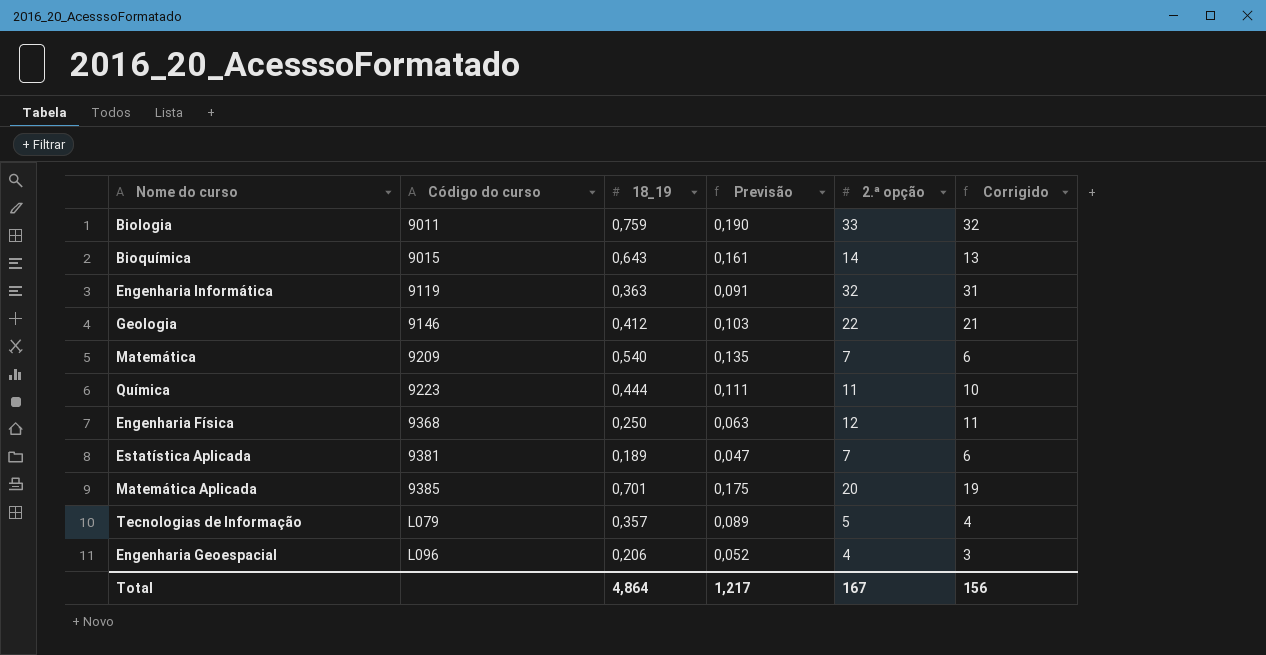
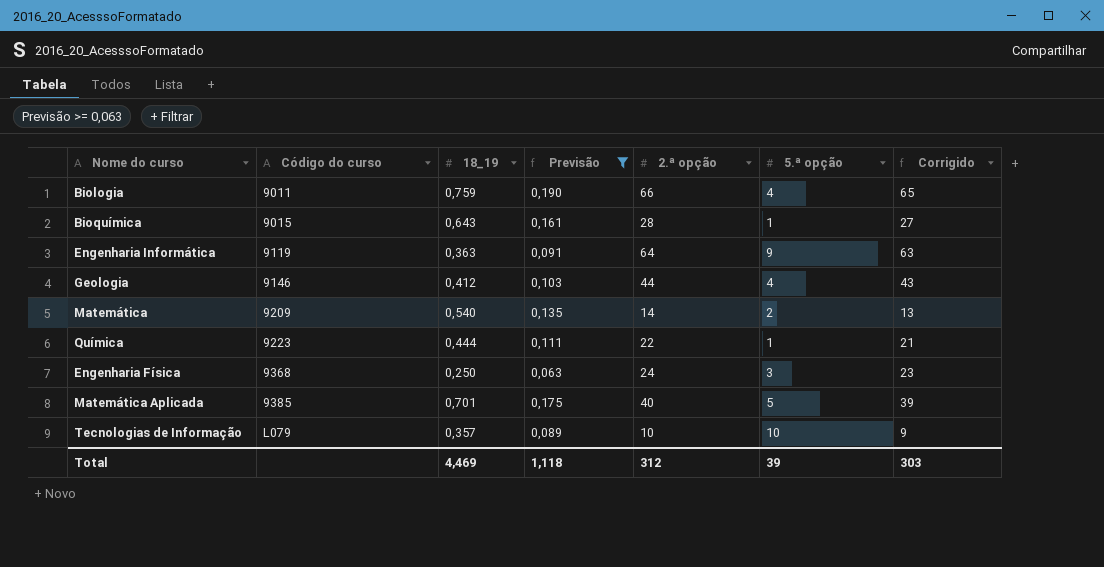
filter: none -> Previsão >= 0,063
column 5.ª opção | position: none -> 6
Biologia | 2.ª opção: 33 -> 66
Biologia | Corrigido: 32 -> 65
Bioquímica | 2.ª opção: 14 -> 28
Bioquímica | Corrigido: 13 -> 27
Engenharia Informática | 2.ª opção: 32 -> 64
Engenharia Informática | Corrigido: 31 -> 63
Geologia | 2.ª opção: 22 -> 44
Geologia | Corrigido: 21 -> 43
Matemática | 2.ª opção: 7 -> 14
Matemática | Corrigido: 6 -> 13
Química | 2.ª opção: 11 -> 22
Química | Corrigido: 10 -> 21
Engenharia Física | 2.ª opção: 12 -> 24
Engenharia Física | Corrigido: 11 -> 23
Matemática Aplicada | 2.ª opção: 20 -> 40
Matemática Aplicada | Corrigido: 19 -> 39
Tecnologias de Informação | 2.ª opção: 5 -> 10
Tecnologias de Informação | Corrigido: 4 -> 9
Total | 18_19: 4,864 -> 4,469
Total | Previsão: 1,217 -> 1,118
Total | 2.ª opção: 167 -> 312
Total | Corrigido: 156 -> 303

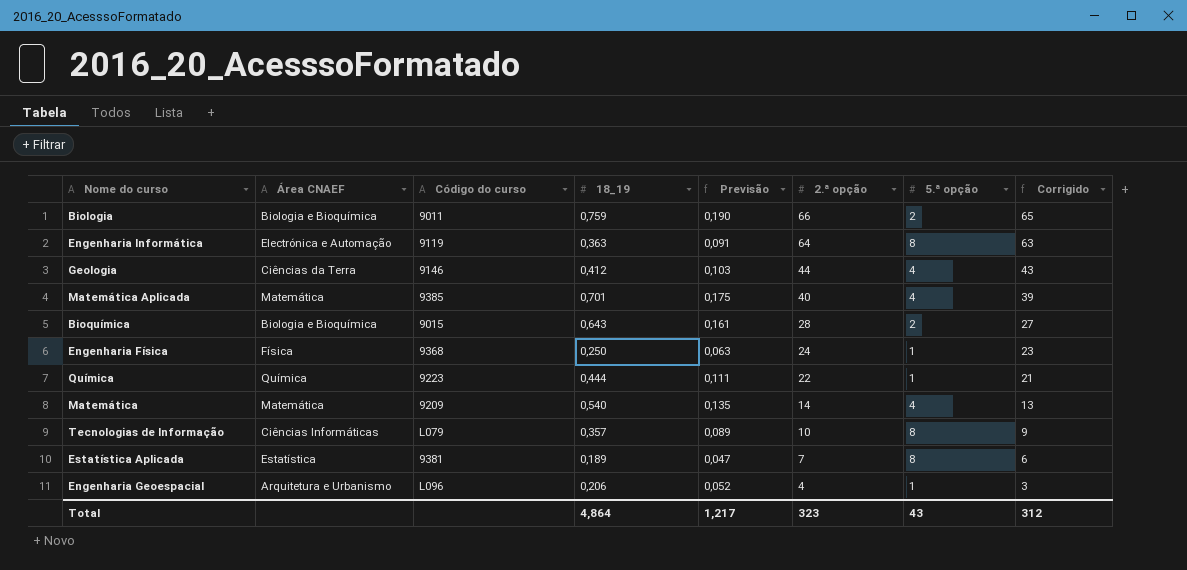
filter: Previsão >= 0,063 -> none
row order: Código do curso ascending -> 2.ª opção descending
column Área CNAEF | position: none -> 2
Biologia | 5.ª opção: 4 -> 2
Engenharia Informática | 5.ª opção: 9 -> 8
Matemática Aplicada | 5.ª opção: 5 -> 4
Bioquímica | 5.ª opção: 1 -> 2
Engenharia Física | 5.ª opção: 3 -> 1
Matemática | 5.ª opção: 2 -> 4
Tecnologias de Informação | 5.ª opção: 10 -> 8
Total | 18_19: 4,469 -> 4,864
Total | Previsão: 1,118 -> 1,217
Total | 2.ª opção: 312 -> 323
Total | 5.ª opção: 39 -> 43
Total | Corrigido: 303 -> 312

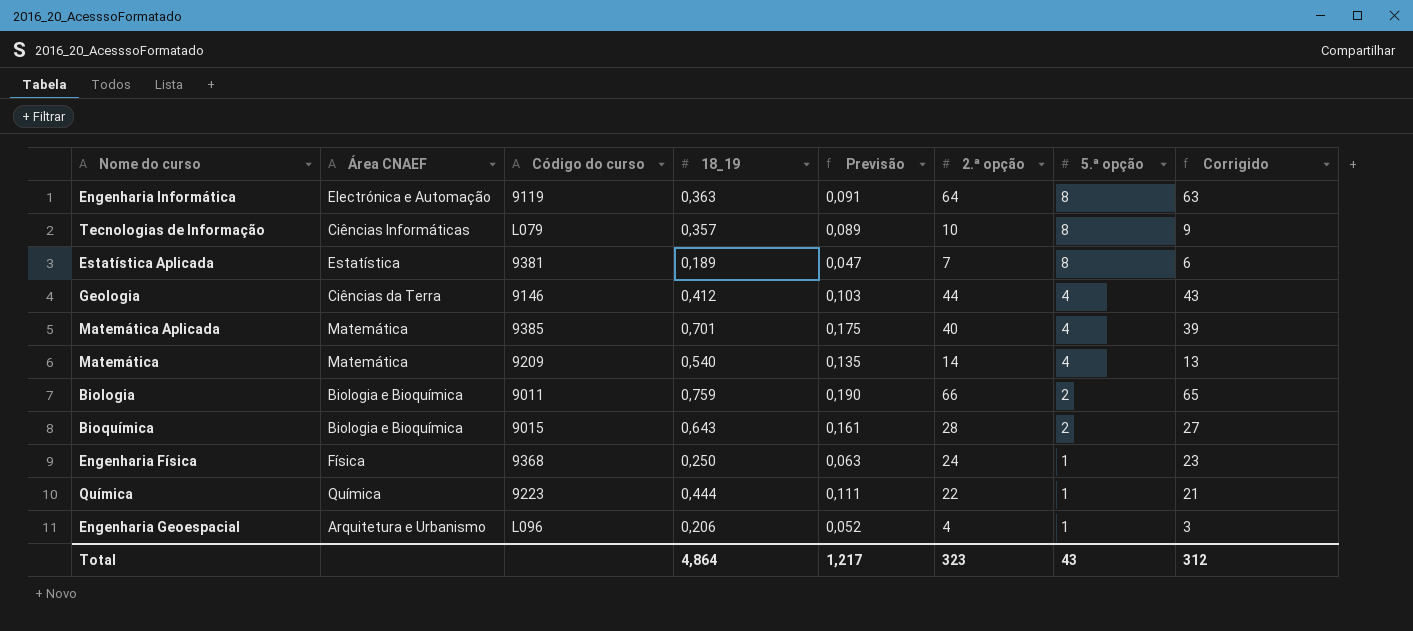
row order: 2.ª opção descending -> 5.ª opção descending

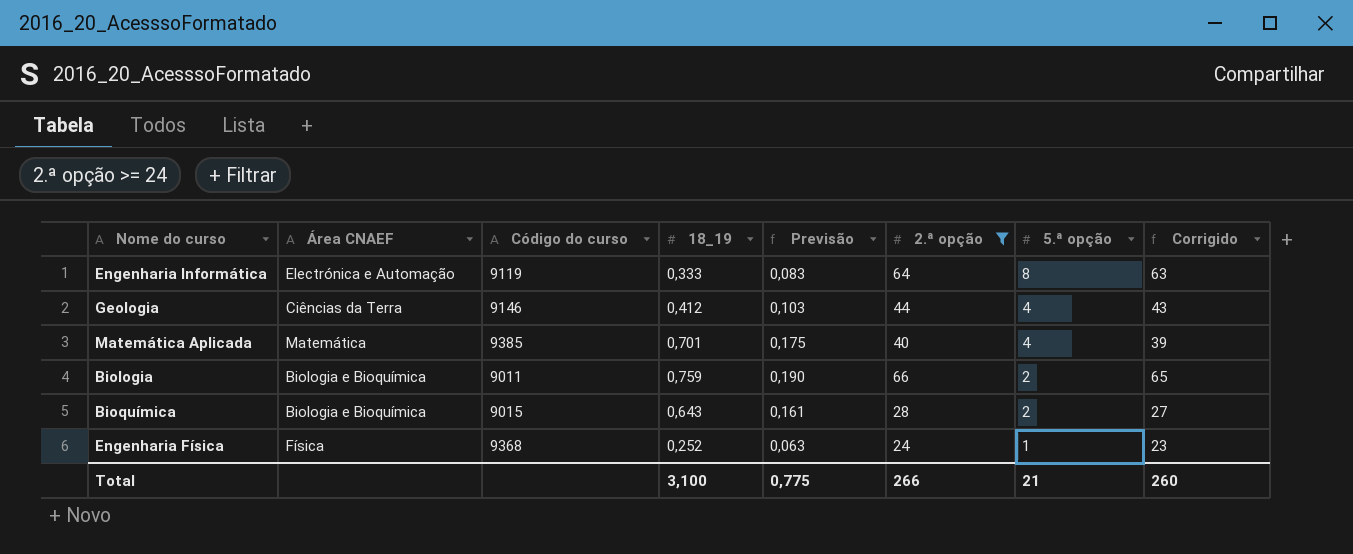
filter: none -> 2.ª opção >= 24
Engenharia Informática | 18_19: 0,363 -> 0,333
Engenharia Informática | Previsão: 0,091 -> 0,083
Engenharia Física | 18_19: 0,250 -> 0,252
Total | 18_19: 4,864 -> 3,100
Total | Previsão: 1,217 -> 0,775
Total | 2.ª opção: 323 -> 266
Total | 5.ª opção: 43 -> 21
Total | Corrigido: 312 -> 260

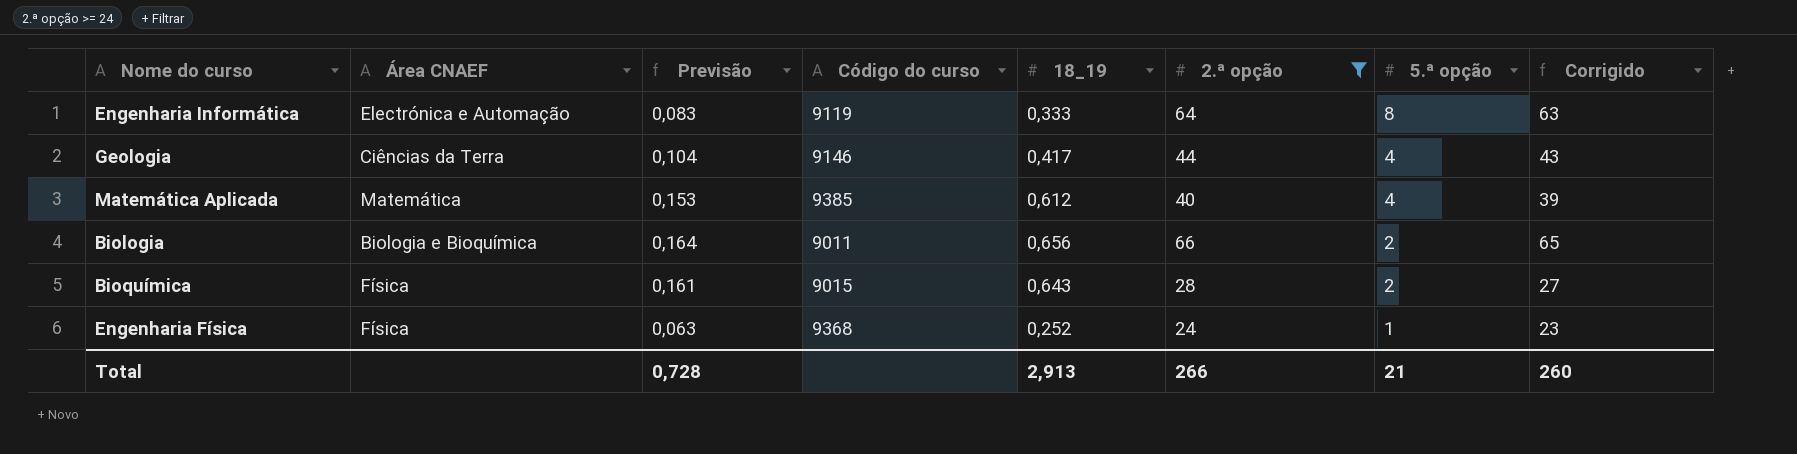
column Previsão | position: 5 -> 3
Geologia | Previsão: 0,103 -> 0,104
Geologia | 18_19: 0,412 -> 0,417
Matemática Aplicada | Previsão: 0,175 -> 0,153
Matemática Aplicada | 18_19: 0,701 -> 0,612
Biologia | Previsão: 0,190 -> 0,164
Biologia | 18_19: 0,759 -> 0,656
Bioquímica | Área CNAEF: Biologia e Bioquímica -> Física
Total | Previsão: 0,775 -> 0,728
Total | 18_19: 3,100 -> 2,913

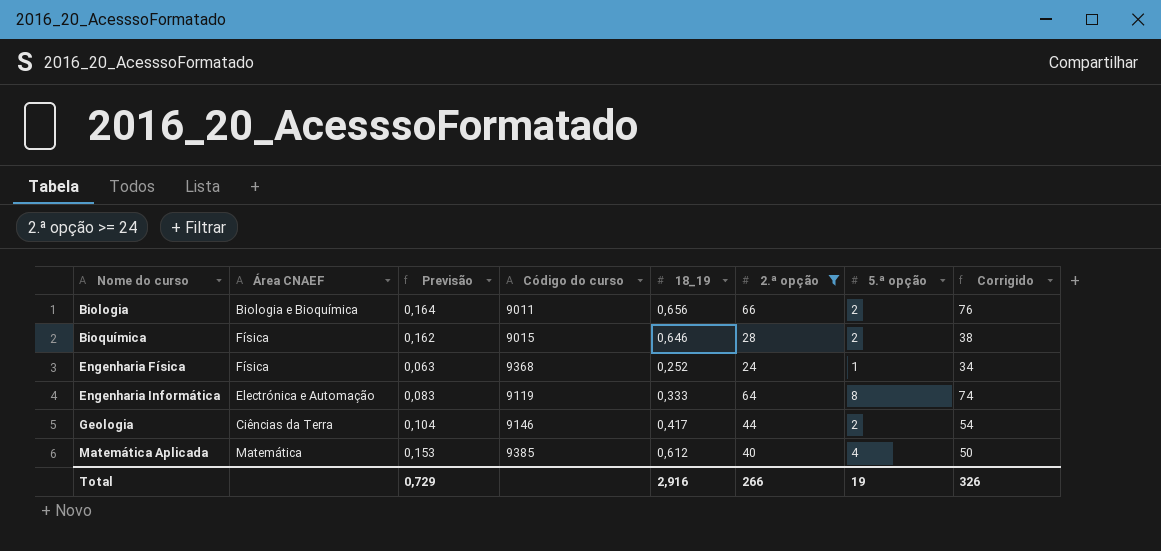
row order: 5.ª opção descending -> Nome do curso ascending
column Corrigido | formula: [2.ª opção] - 1 -> [2.ª opção] + 10
Bioquímica | Previsão: 0,161 -> 0,162
Bioquímica | 18_19: 0,643 -> 0,646
Geologia | 5.ª opção: 4 -> 2
Total | Previsão: 0,728 -> 0,729
Total | 18_19: 2,913 -> 2,916
Total | 5.ª opção: 21 -> 19
Total | Corrigido: 260 -> 326

